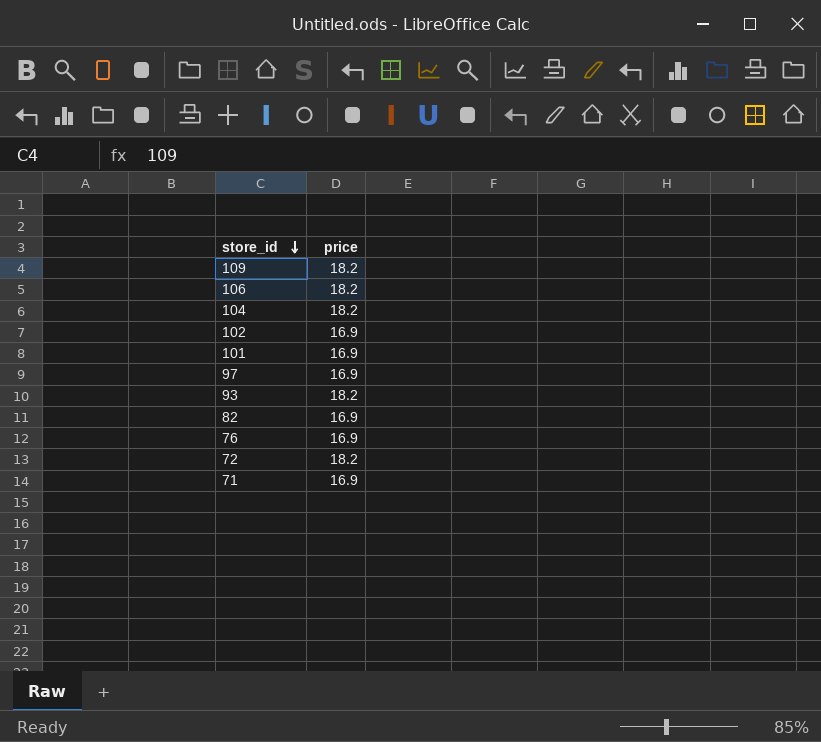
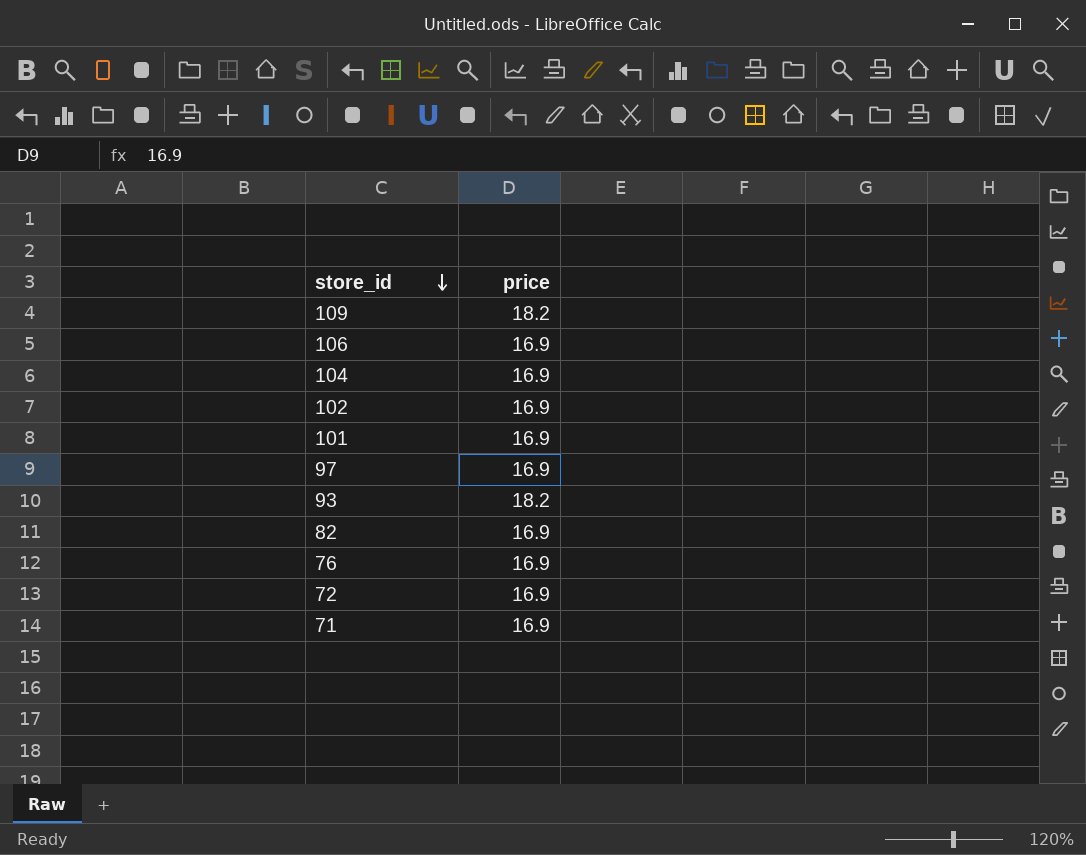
106 | price: 18.2 -> 16.9
104 | price: 18.2 -> 16.9
72 | price: 18.2 -> 16.9

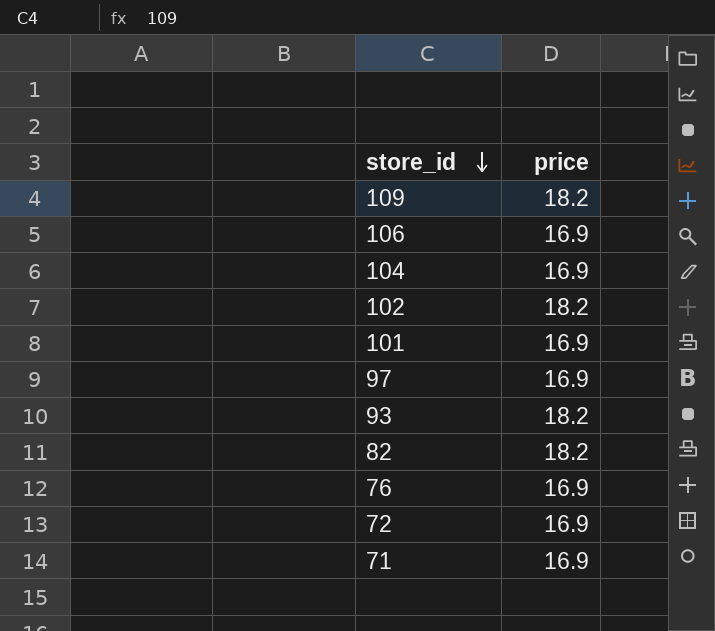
102 | price: 16.9 -> 18.2
82 | price: 16.9 -> 18.2

